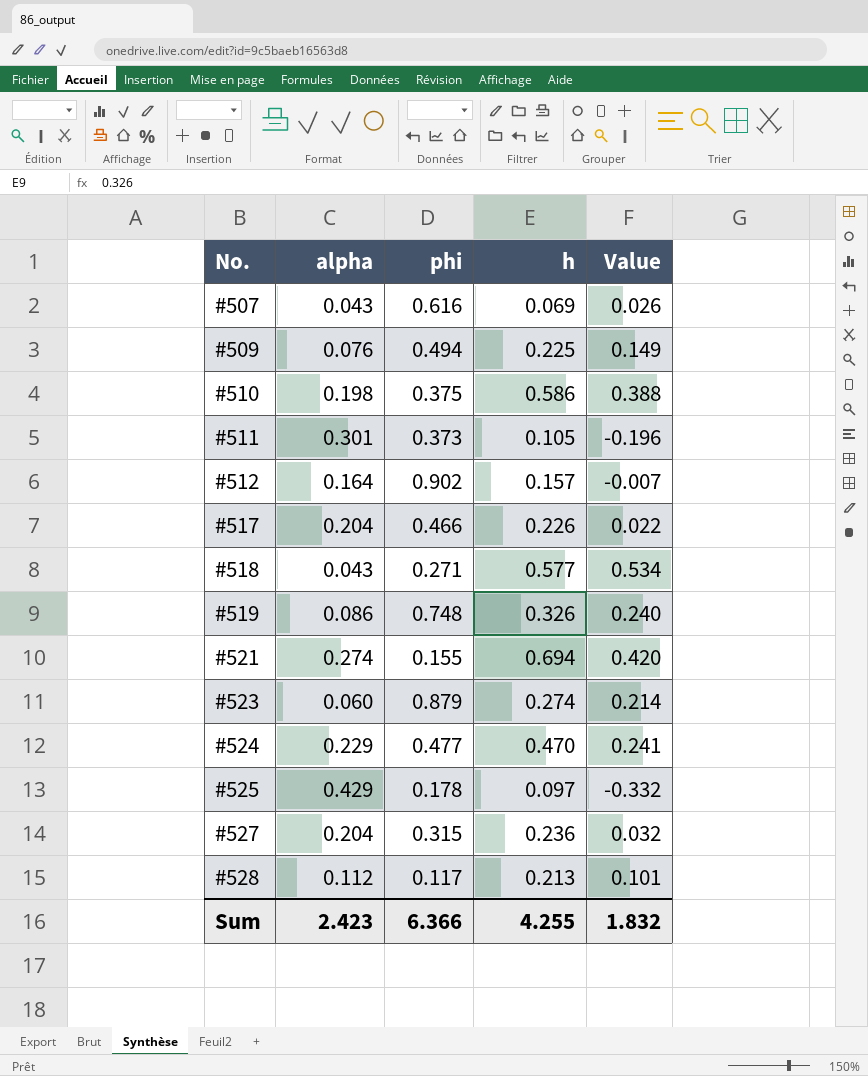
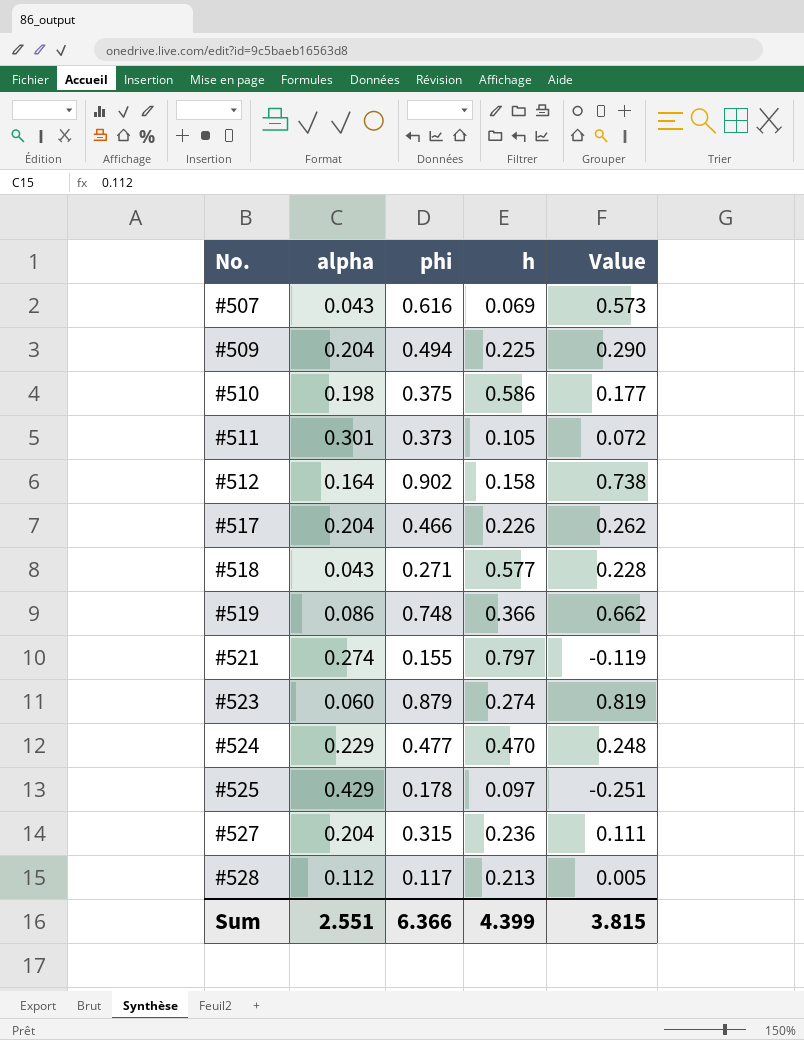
column Value | formula: [h] - [alpha] -> [phi] - [alpha]
#509 | alpha: 0.076 -> 0.204
#512 | h: 0.157 -> 0.158
#519 | h: 0.326 -> 0.366
#521 | h: 0.694 -> 0.797
Sum | alpha: 2.423 -> 2.551
Sum | h: 4.255 -> 4.399
Sum | Value: 1.832 -> 3.815

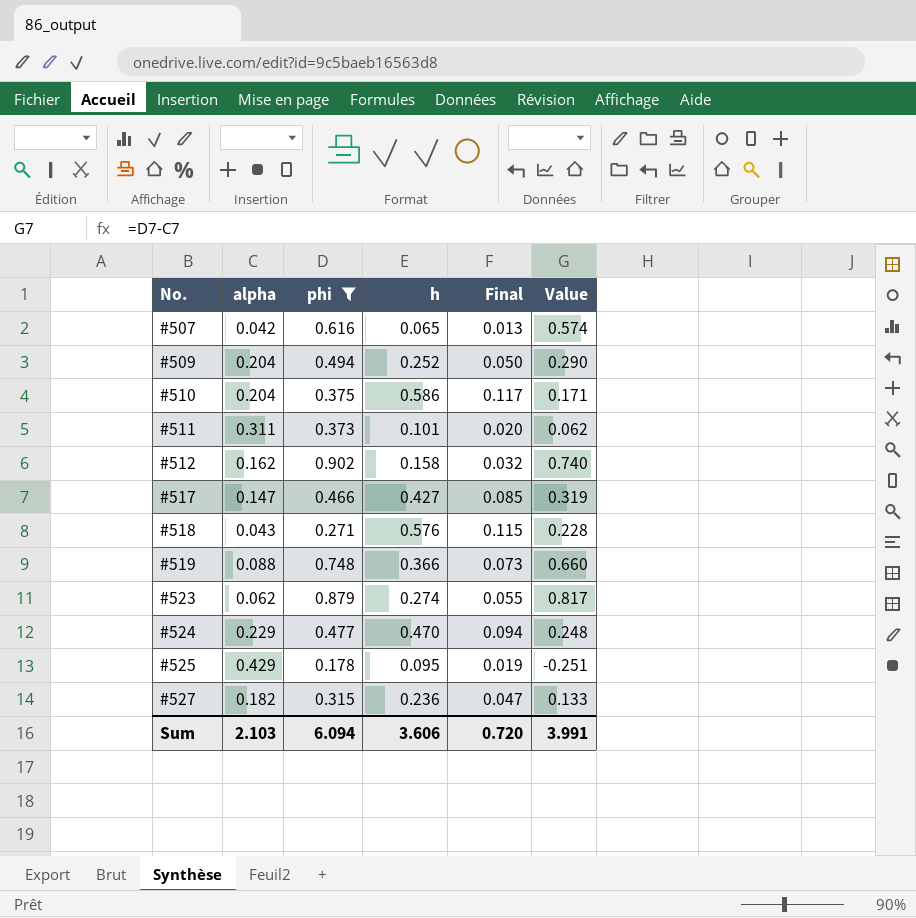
filter: none -> phi >= 0.178
column Final | formula: none -> [h] * 0.2
#507 | alpha: 0.043 -> 0.042
#507 | h: 0.069 -> 0.065
#507 | Value: 0.573 -> 0.574
#509 | h: 0.225 -> 0.252
#510 | alpha: 0.198 -> 0.204
#510 | Value: 0.177 -> 0.171
#511 | alpha: 0.301 -> 0.311
#511 | h: 0.105 -> 0.101
#511 | Value: 0.072 -> 0.062
#512 | alpha: 0.164 -> 0.162
#512 | Value: 0.738 -> 0.740
#517 | alpha: 0.204 -> 0.147
#517 | h: 0.226 -> 0.427
#517 | Value: 0.262 -> 0.319
#518 | h: 0.577 -> 0.576
#519 | alpha: 0.086 -> 0.088
#519 | Value: 0.662 -> 0.660
#523 | alpha: 0.060 -> 0.062
#523 | Value: 0.819 -> 0.817
#525 | h: 0.097 -> 0.095
#527 | alpha: 0.204 -> 0.182
#527 | Value: 0.111 -> 0.133
Sum | alpha: 2.551 -> 2.103
Sum | phi: 6.366 -> 6.094
Sum | h: 4.399 -> 3.606
Sum | Value: 3.815 -> 3.991

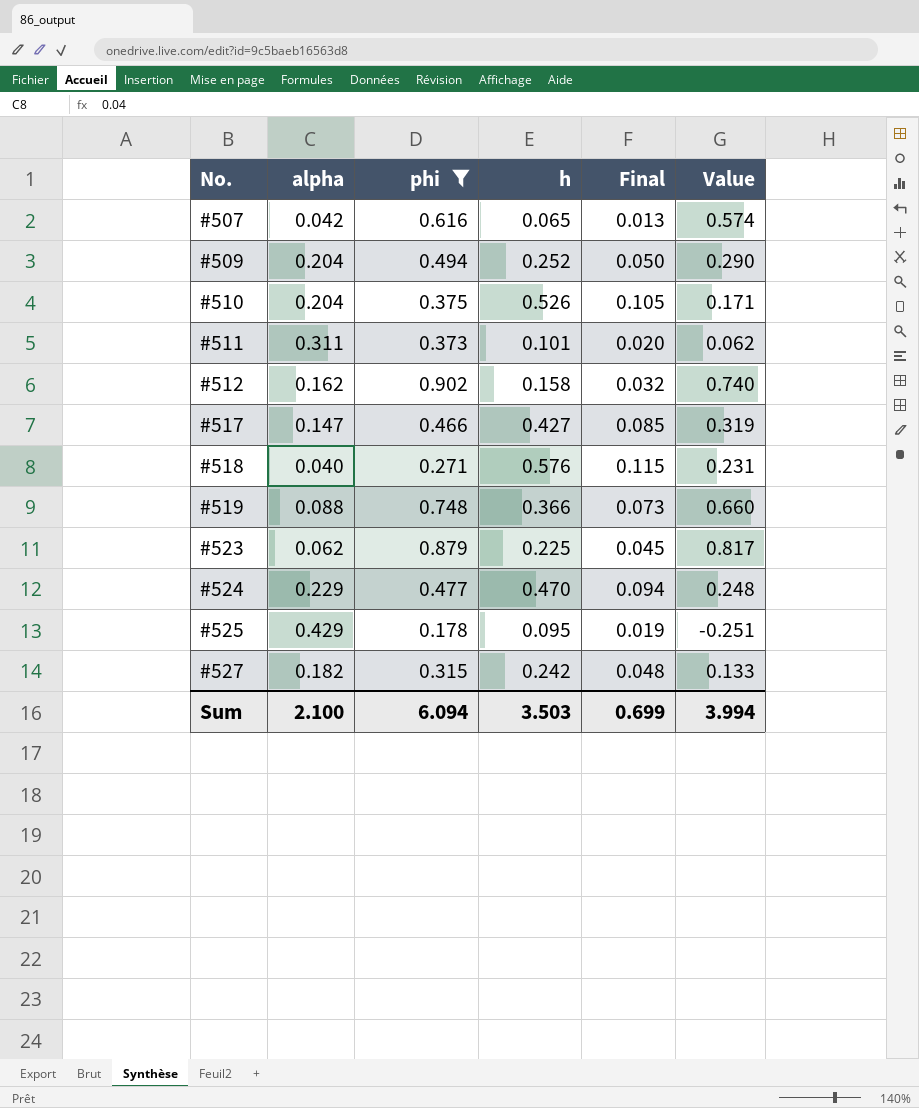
#510 | h: 0.586 -> 0.526
#510 | Final: 0.117 -> 0.105
#518 | alpha: 0.043 -> 0.040
#518 | Value: 0.228 -> 0.231
#523 | h: 0.274 -> 0.225
#523 | Final: 0.055 -> 0.045
#527 | h: 0.236 -> 0.242
#527 | Final: 0.047 -> 0.048
Sum | alpha: 2.103 -> 2.100
Sum | h: 3.606 -> 3.503
Sum | Final: 0.720 -> 0.699
Sum | Value: 3.991 -> 3.994

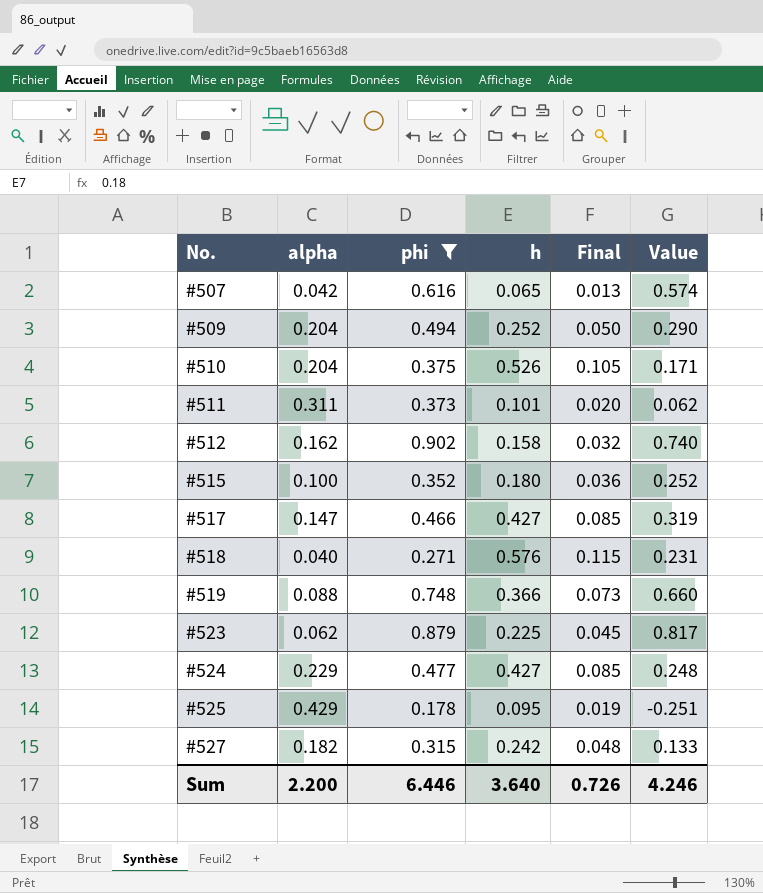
row #515: none -> 0.100 | 0.352 | 0.180 | 0.036 | 0.252
#524 | h: 0.470 -> 0.427
#524 | Final: 0.094 -> 0.085
Sum | alpha: 2.100 -> 2.200
Sum | phi: 6.094 -> 6.446
Sum | h: 3.503 -> 3.640
Sum | Final: 0.699 -> 0.726
Sum | Value: 3.994 -> 4.246

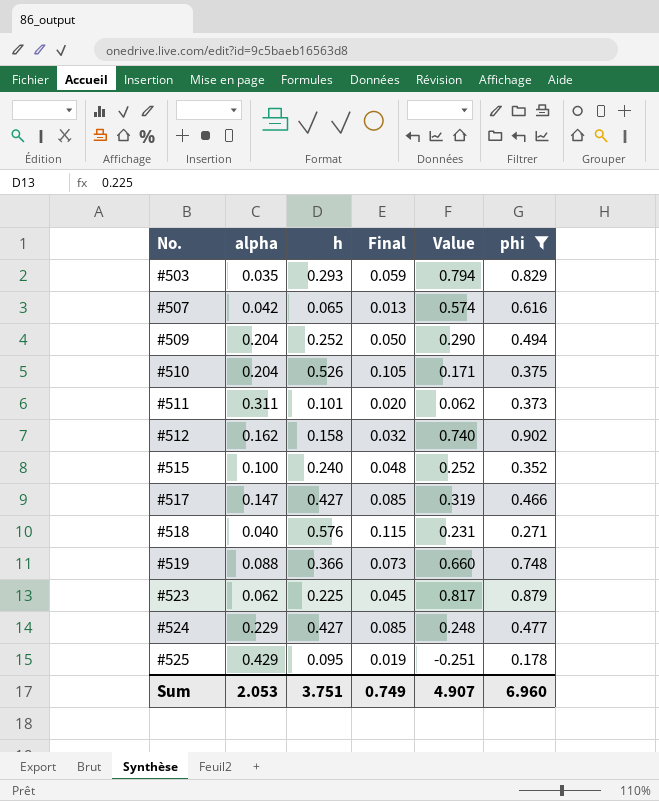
column phi | position: 3 -> 6
row #527: 0.182 | 0.315 | 0.242 | 0.048 | 0.133 -> none
row #503: none -> 0.035 | 0.293 | 0.059 | 0.794 | 0.829
#515 | h: 0.180 -> 0.240
#515 | Final: 0.036 -> 0.048
Sum | alpha: 2.200 -> 2.053
Sum | h: 3.640 -> 3.751
Sum | Final: 0.726 -> 0.749
Sum | Value: 4.246 -> 4.907
Sum | phi: 6.446 -> 6.960

